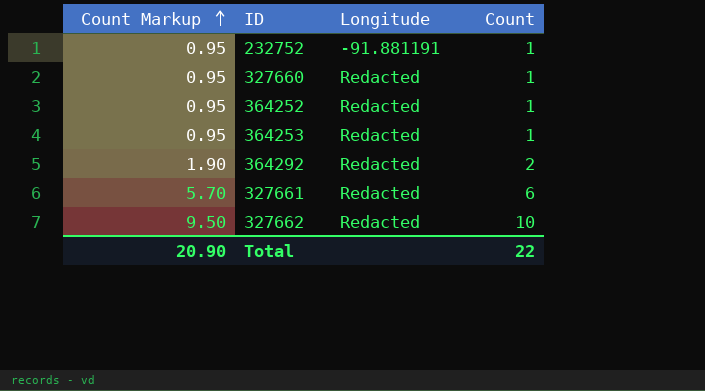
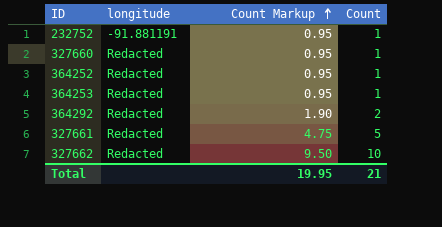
column name: Longitude -> longitude
column Count Markup | position: 1 -> 3
327661 | Count Markup: 5.70 -> 4.75
327661 | Count: 6 -> 5
Total | Count Markup: 20.90 -> 19.95
Total | Count: 22 -> 21

